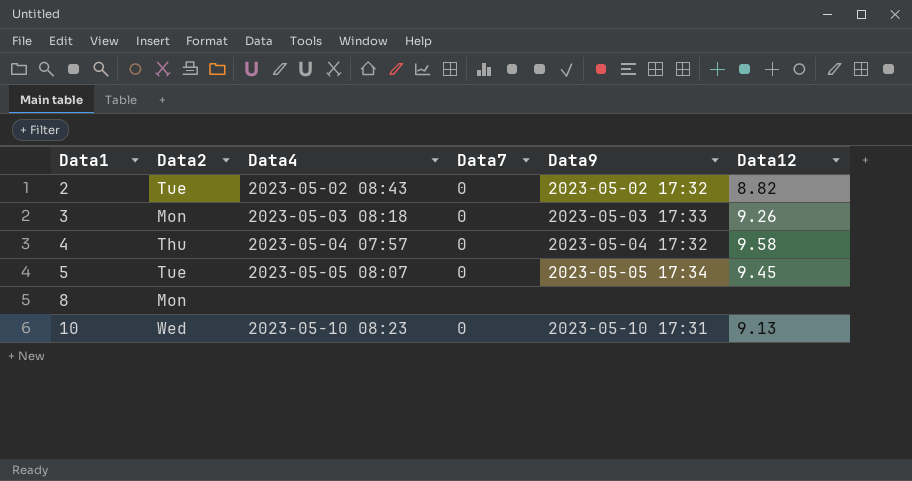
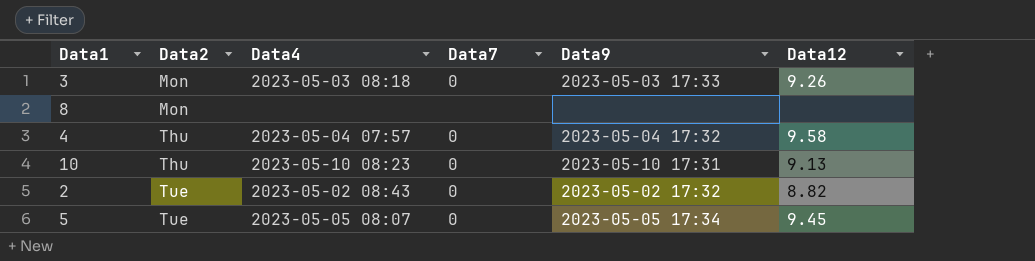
row order: Data1 ascending -> Data2 ascending
10 | Data2: Wed -> Thu

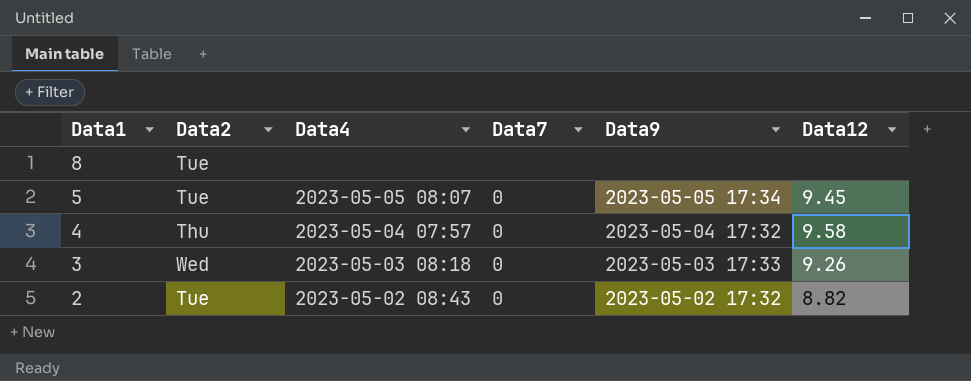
row order: Data2 ascending -> Data1 descending
row 10: Thu | 2023-05-10 08:23 | 0 | 2023-05-10 17:31 | 9.13 -> none
8 | Data2: Mon -> Tue
3 | Data2: Mon -> Wed

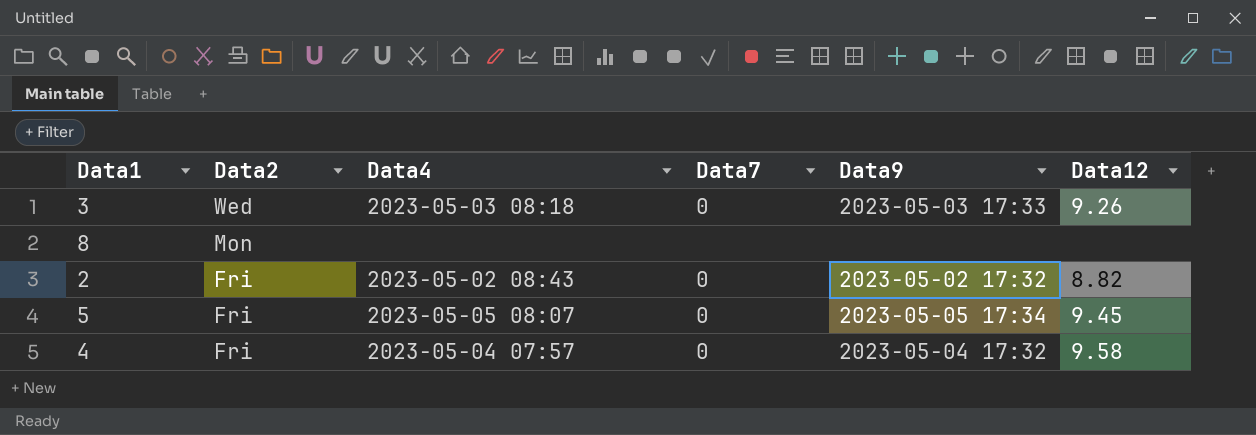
row order: Data1 descending -> Data2 descending
8 | Data2: Tue -> Mon
2 | Data2: Tue -> Fri
5 | Data2: Tue -> Fri
4 | Data2: Thu -> Fri

